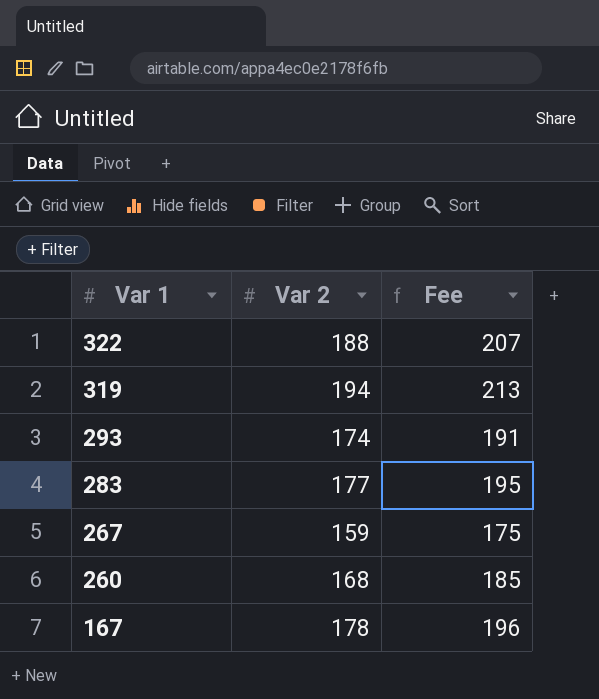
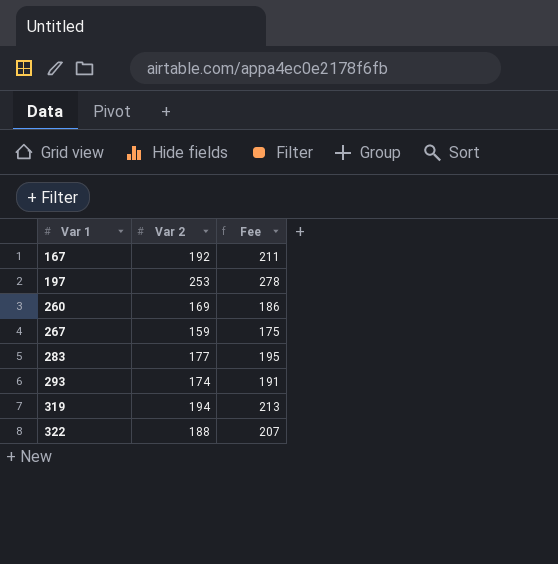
row order: Var 1 descending -> Var 1 ascending
167 | Var 2: 178 -> 192
167 | Fee: 196 -> 211
row 197: none -> 253 | 278
260 | Var 2: 168 -> 169
260 | Fee: 185 -> 186

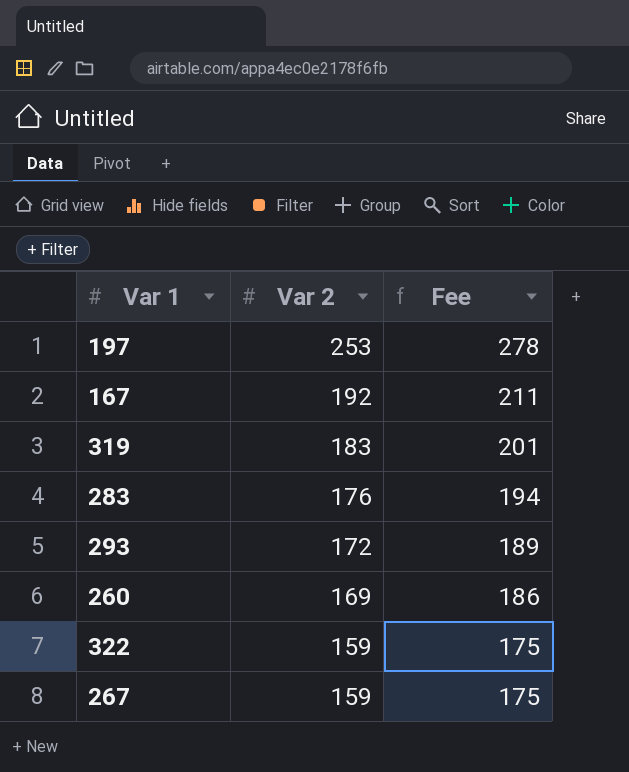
row order: Var 1 ascending -> Var 2 descending
319 | Var 2: 194 -> 183
319 | Fee: 213 -> 201
283 | Var 2: 177 -> 176
283 | Fee: 195 -> 194
293 | Var 2: 174 -> 172
293 | Fee: 191 -> 189
322 | Var 2: 188 -> 159
322 | Fee: 207 -> 175

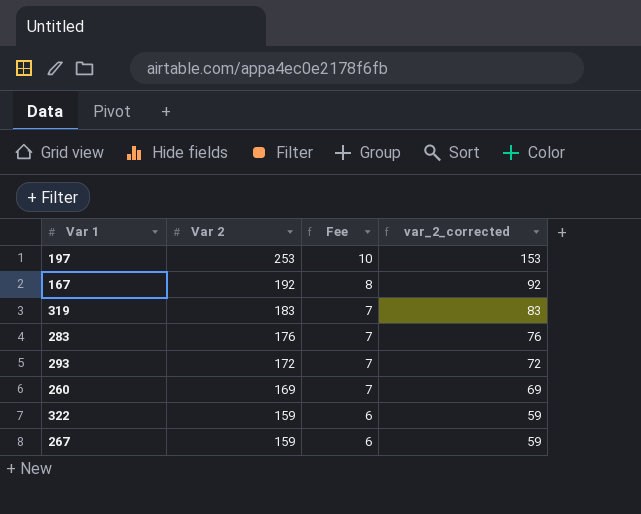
column Fee | formula: [Var 2] * 1.1 -> [Var 2] * 0.04
column var_2_corrected | formula: none -> [Var 2] - 100

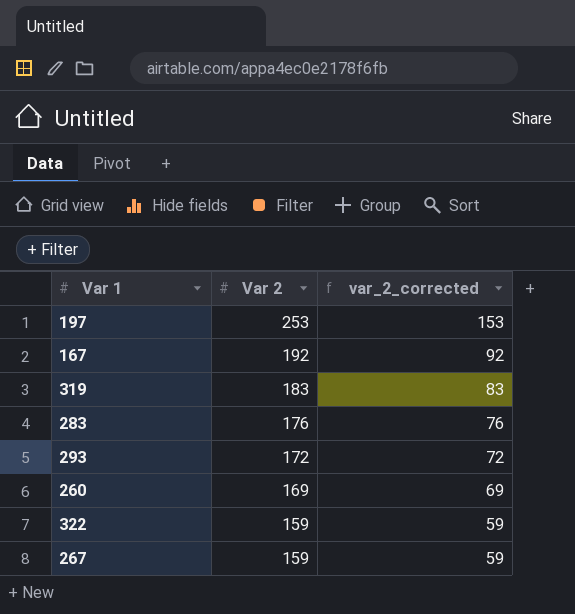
column Fee | formula: [Var 2] * 0.04 -> none

